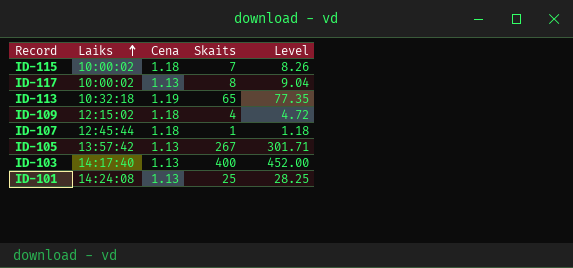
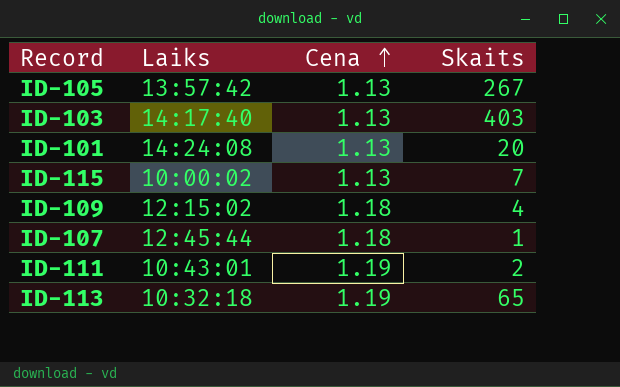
row order: Laiks ascending -> Cena ascending
column Level | formula: [Cena] * [Skaits] -> none
row ID-117: 10:00:02 | 1.13 | 8 | 9.04 -> none
ID-103 | Skaits: 400 -> 403
ID-101 | Skaits: 25 -> 20
ID-115 | Cena: 1.18 -> 1.13
row ID-111: none -> 10:43:01 | 1.19 | 2

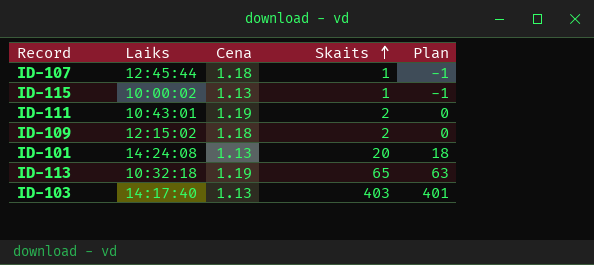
row order: Cena ascending -> Skaits ascending
column Plan | formula: none -> [Skaits] - 2
row ID-105: 13:57:42 | 1.13 | 267 -> none
ID-115 | Skaits: 7 -> 1
ID-109 | Skaits: 4 -> 2

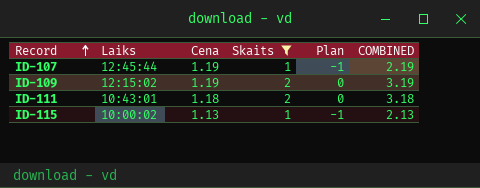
filter: none -> Skaits <= 2
row order: Skaits ascending -> Record ascending
column COMBINED | formula: none -> [Cena] + [Skaits]
ID-107 | Cena: 1.18 -> 1.19
ID-109 | Cena: 1.18 -> 1.19
ID-111 | Cena: 1.19 -> 1.18

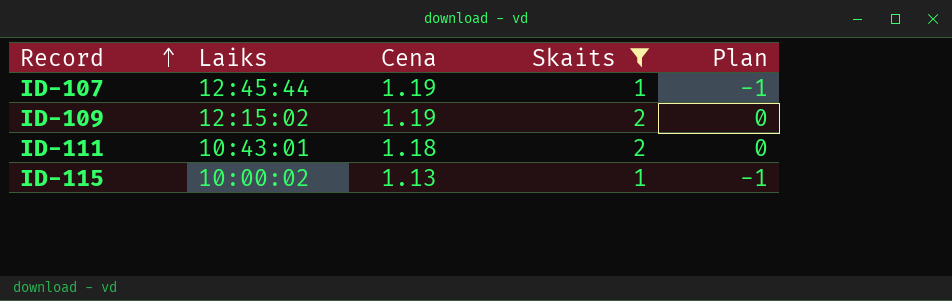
column COMBINED | formula: [Cena] + [Skaits] -> none

